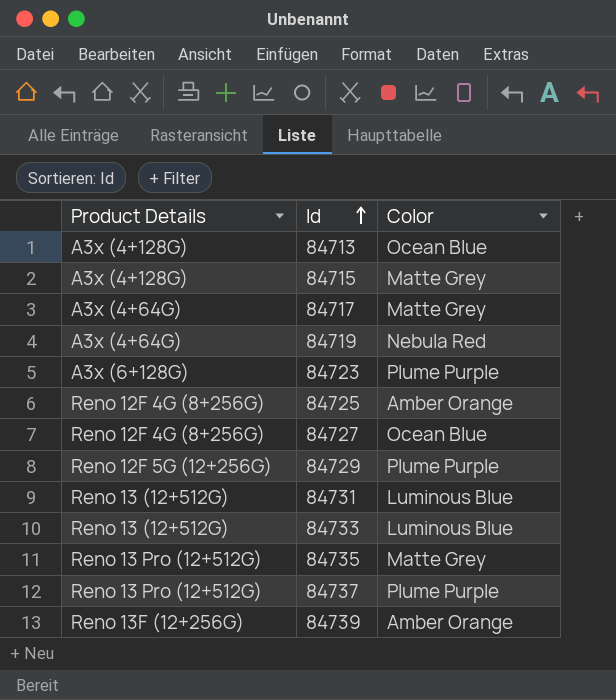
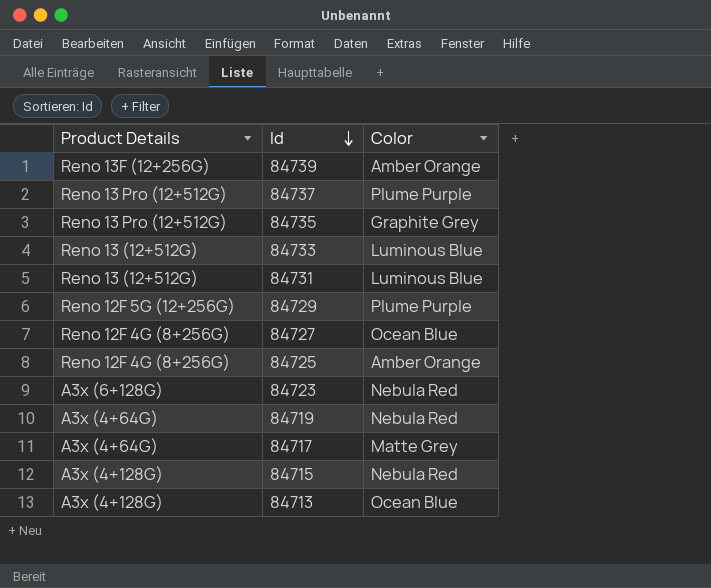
row order: Id ascending -> Id descending
84735 | Color: Matte Grey -> Graphite Grey
84723 | Color: Plume Purple -> Nebula Red
84715 | Color: Matte Grey -> Nebula Red

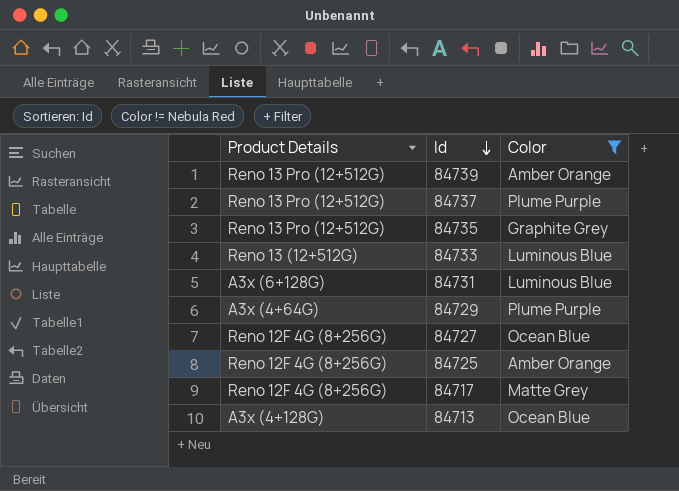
filter: none -> Color != Nebula Red
84739 | Product Details: Reno 13F (12+256G) -> Reno 13 Pro (12+512G)
84731 | Product Details: Reno 13 (12+512G) -> A3x (6+128G)
84729 | Product Details: Reno 12F 5G (12+256G) -> A3x (4+64G)
84717 | Product Details: A3x (4+64G) -> Reno 12F 4G (8+256G)

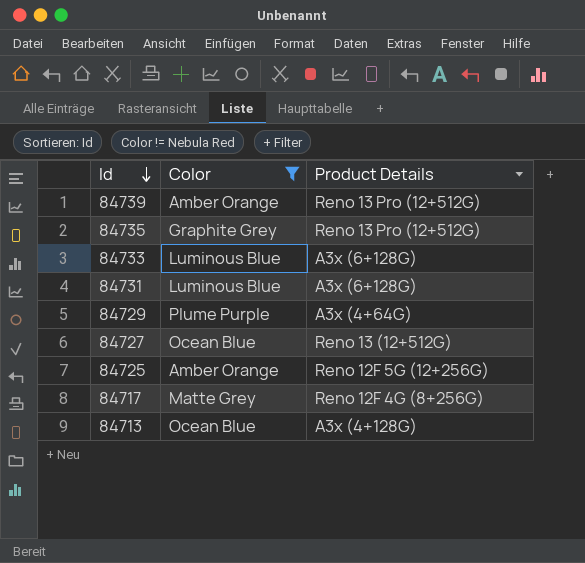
column Product Details | position: 1 -> 3
row 84737: Reno 13 Pro (12+512G) | Plume Purple -> none
84733 | Product Details: Reno 13 (12+512G) -> A3x (6+128G)
84727 | Product Details: Reno 12F 4G (8+256G) -> Reno 13 (12+512G)
84725 | Product Details: Reno 12F 4G (8+256G) -> Reno 12F 5G (12+256G)

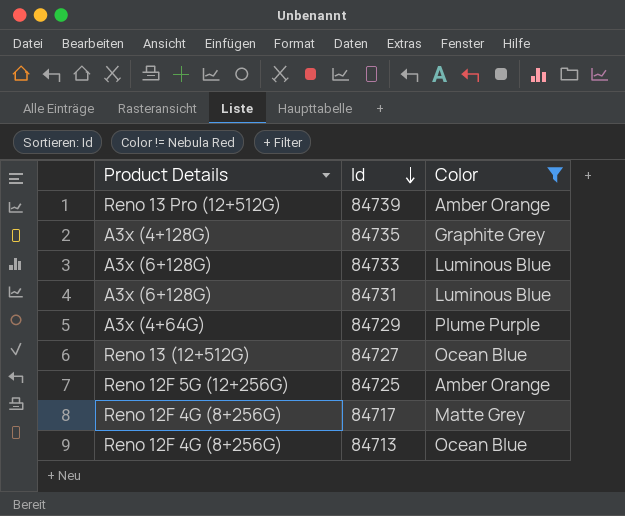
column Product Details | position: 3 -> 1
84735 | Product Details: Reno 13 Pro (12+512G) -> A3x (4+128G)
84713 | Product Details: A3x (4+128G) -> Reno 12F 4G (8+256G)

